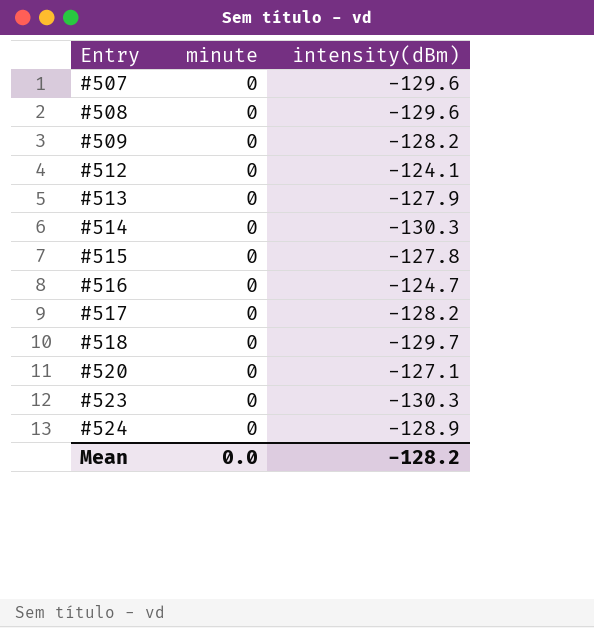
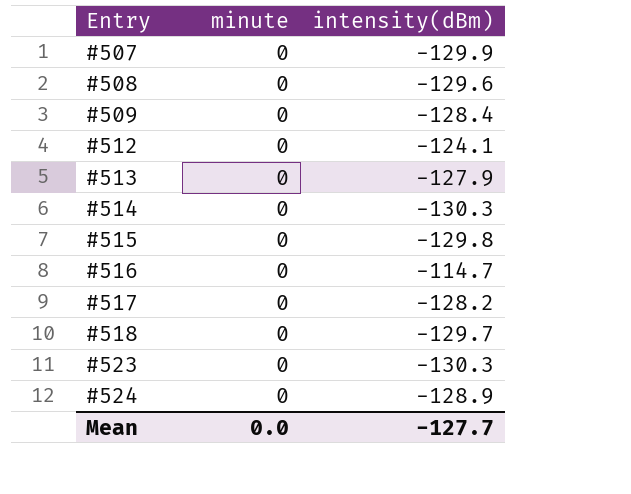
row #520: 0 | -127.1 -> none
#507 | intensity(dBm): -129.6 -> -129.9
#509 | intensity(dBm): -128.2 -> -128.4
#515 | intensity(dBm): -127.8 -> -129.8
#516 | intensity(dBm): -124.7 -> -114.7
Mean | intensity(dBm): -128.2 -> -127.7

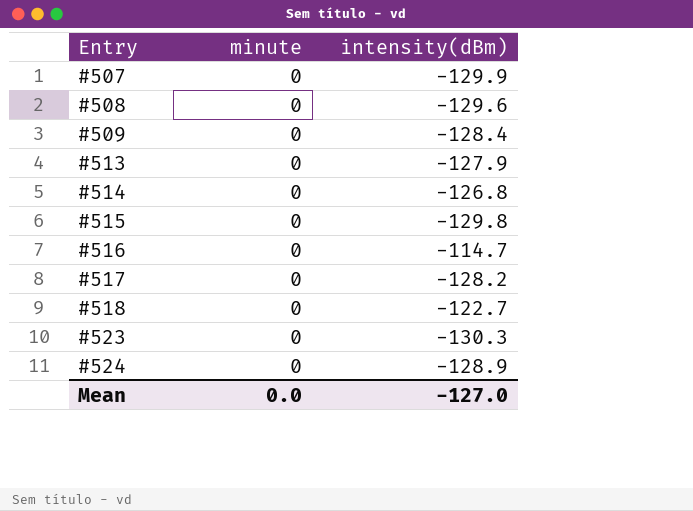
row #512: 0 | -124.1 -> none
#514 | intensity(dBm): -130.3 -> -126.8
#518 | intensity(dBm): -129.7 -> -122.7
Mean | intensity(dBm): -127.7 -> -127.0

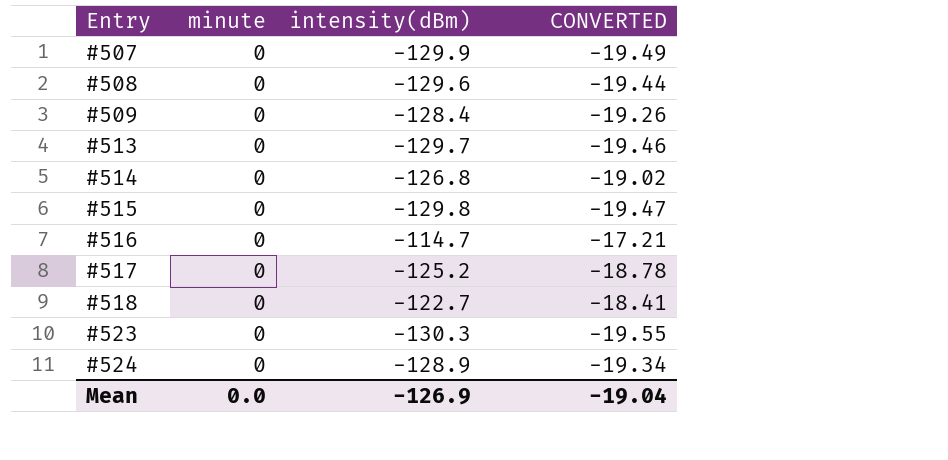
column CONVERTED | formula: none -> [intensity(dBm)] * 0.15
#513 | intensity(dBm): -127.9 -> -129.7
#517 | intensity(dBm): -128.2 -> -125.2
Mean | intensity(dBm): -127.0 -> -126.9

